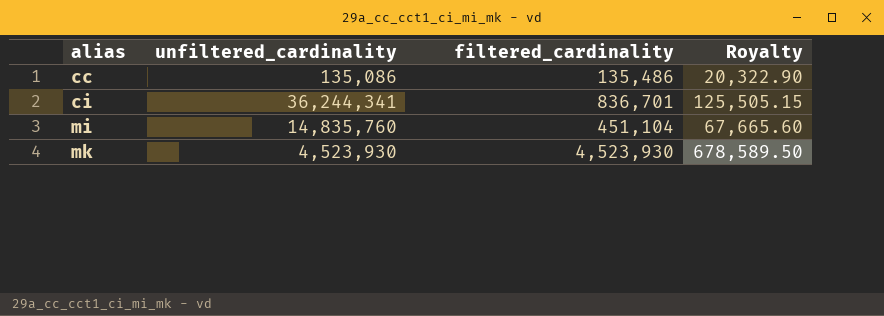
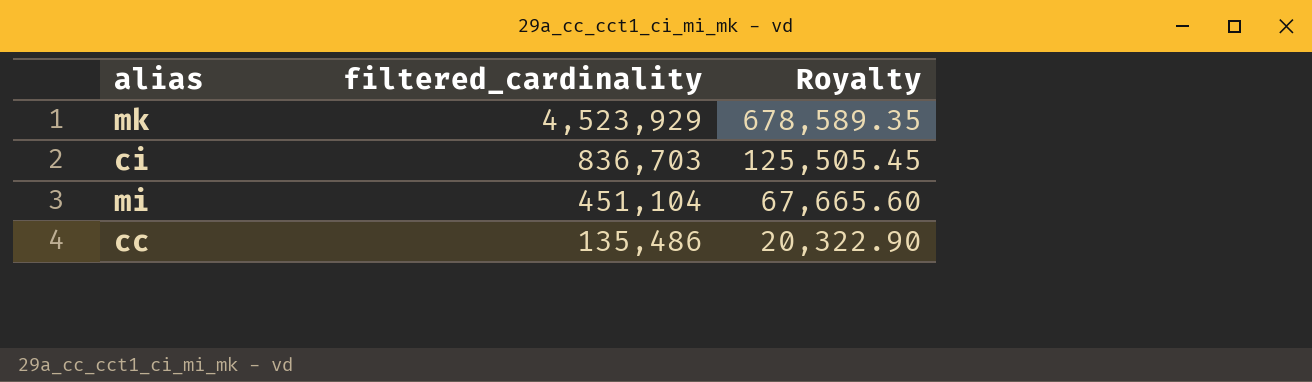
row order: alias ascending -> filtered_cardinality descending
column unfiltered_cardinality | position: 2 -> none
mk | filtered_cardinality: 4,523,930 -> 4,523,929
mk | Royalty: 678,589.50 -> 678,589.35
ci | filtered_cardinality: 836,701 -> 836,703
ci | Royalty: 125,505.15 -> 125,505.45

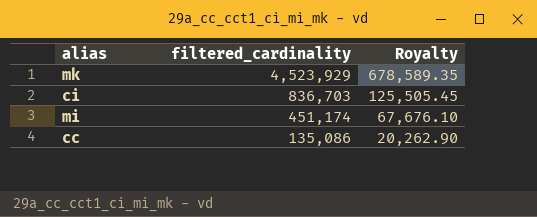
mi | filtered_cardinality: 451,104 -> 451,174
mi | Royalty: 67,665.60 -> 67,676.10
cc | filtered_cardinality: 135,486 -> 135,086
cc | Royalty: 20,322.90 -> 20,262.90

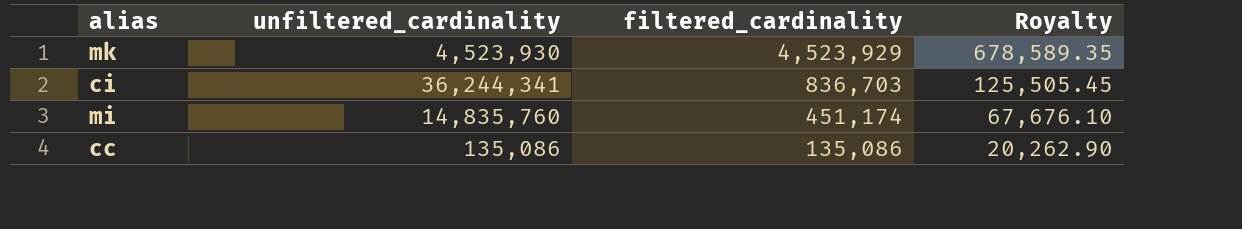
column unfiltered_cardinality | position: none -> 2

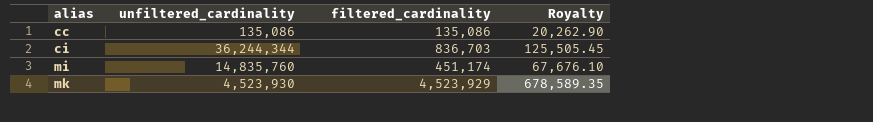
row order: filtered_cardinality descending -> alias ascending
ci | unfiltered_cardinality: 36,244,341 -> 36,244,344

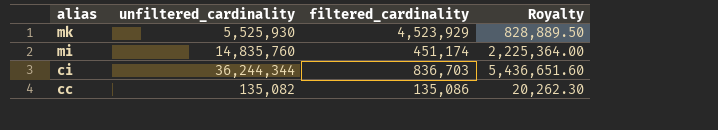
row order: alias ascending -> alias descending
column Royalty | formula: [filtered_cardinality] * 0.15 -> [unfiltered_cardinality] * 0.15
mk | unfiltered_cardinality: 4,523,930 -> 5,525,930
cc | unfiltered_cardinality: 135,086 -> 135,082

